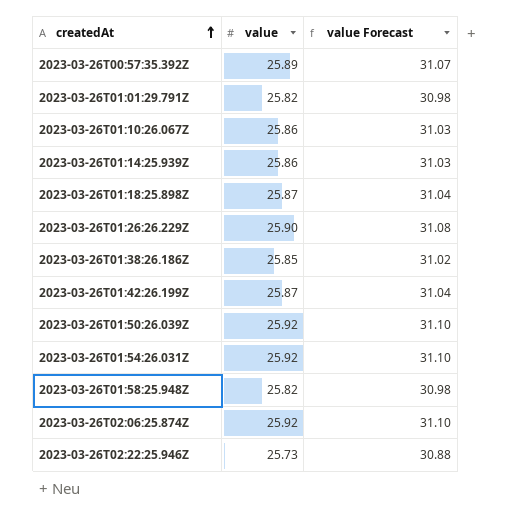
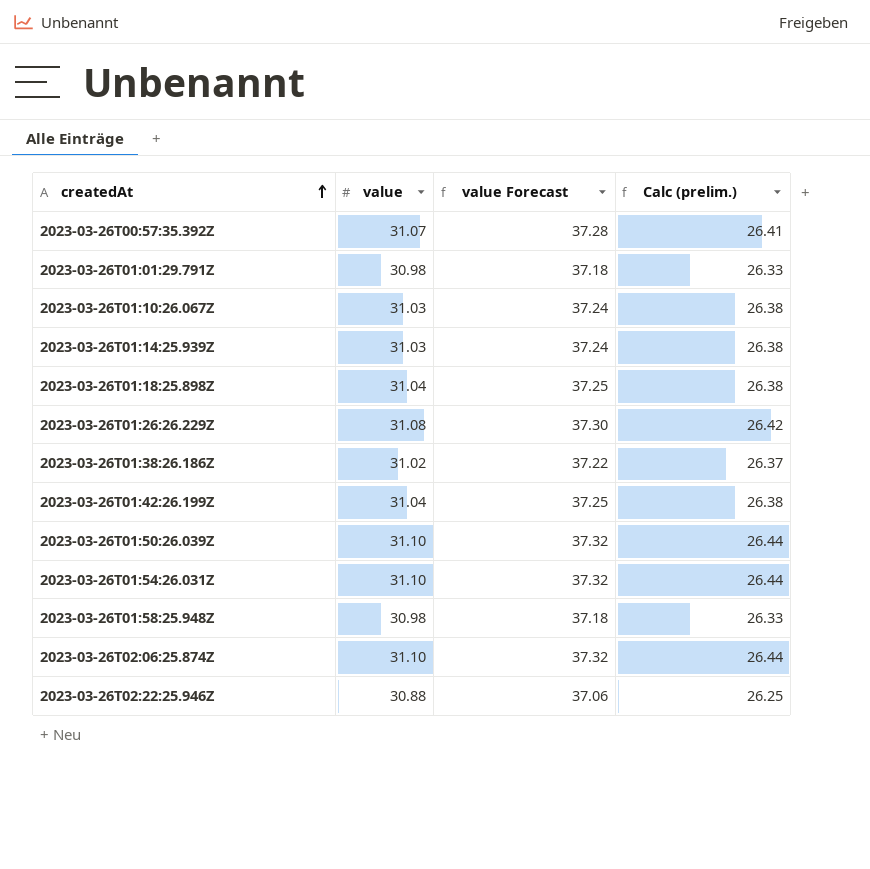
column Calc (prelim.) | formula: none -> [value] * 0.85
2023-03-26T00:57:35.392Z | value: 25.89 -> 31.07
2023-03-26T00:57:35.392Z | value Forecast: 31.07 -> 37.28
2023-03-26T01:01:29.791Z | value: 25.82 -> 30.98
2023-03-26T01:01:29.791Z | value Forecast: 30.98 -> 37.18
2023-03-26T01:10:26.067Z | value: 25.86 -> 31.03
2023-03-26T01:10:26.067Z | value Forecast: 31.03 -> 37.24
2023-03-26T01:14:25.939Z | value: 25.86 -> 31.03
2023-03-26T01:14:25.939Z | value Forecast: 31.03 -> 37.24
2023-03-26T01:18:25.898Z | value: 25.87 -> 31.04
2023-03-26T01:18:25.898Z | value Forecast: 31.04 -> 37.25
2023-03-26T01:26:26.229Z | value: 25.90 -> 31.08
2023-03-26T01:26:26.229Z | value Forecast: 31.08 -> 37.30
2023-03-26T01:38:26.186Z | value: 25.85 -> 31.02
2023-03-26T01:38:26.186Z | value Forecast: 31.02 -> 37.22
2023-03-26T01:42:26.199Z | value: 25.87 -> 31.04
2023-03-26T01:42:26.199Z | value Forecast: 31.04 -> 37.25
2023-03-26T01:50:26.039Z | value: 25.92 -> 31.10
2023-03-26T01:50:26.039Z | value Forecast: 31.10 -> 37.32
2023-03-26T01:54:26.031Z | value: 25.92 -> 31.10
2023-03-26T01:54:26.031Z | value Forecast: 31.10 -> 37.32
2023-03-26T01:58:25.948Z | value: 25.82 -> 30.98
2023-03-26T01:58:25.948Z | value Forecast: 30.98 -> 37.18
2023-03-26T02:06:25.874Z | value: 25.92 -> 31.10
2023-03-26T02:06:25.874Z | value Forecast: 31.10 -> 37.32
2023-03-26T02:22:25.946Z | value: 25.73 -> 30.88
2023-03-26T02:22:25.946Z | value Forecast: 30.88 -> 37.06

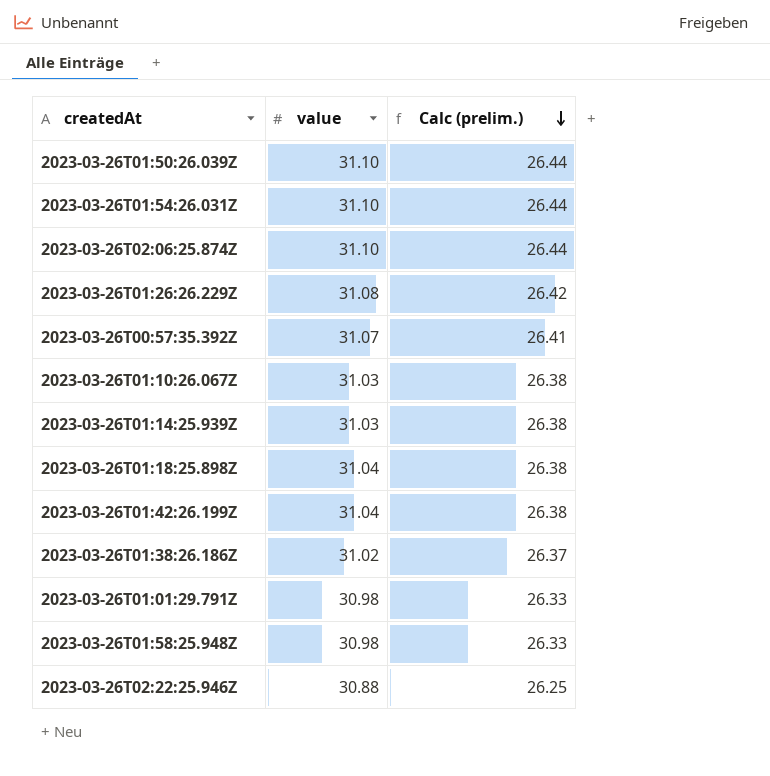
row order: createdAt ascending -> Calc (prelim.) descending
column value Forecast | formula: [value] * 1.2 -> none

